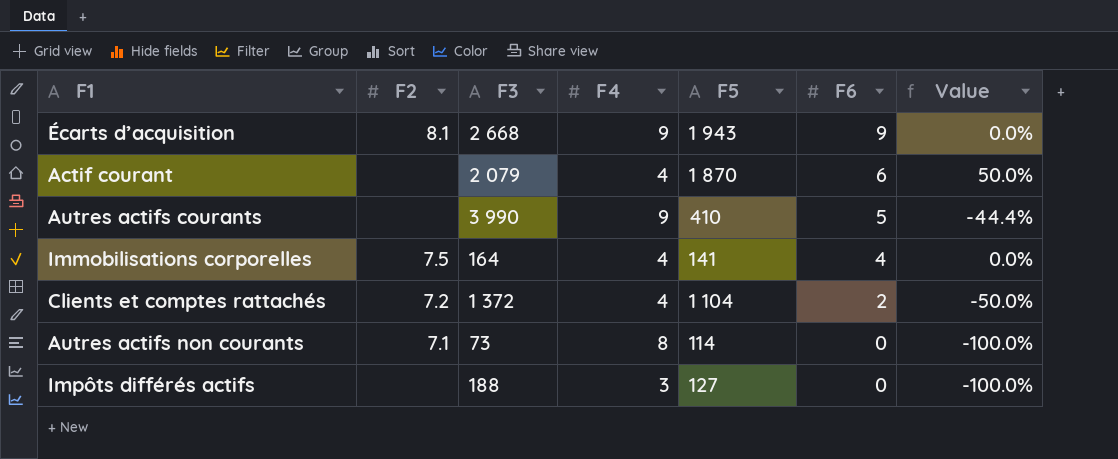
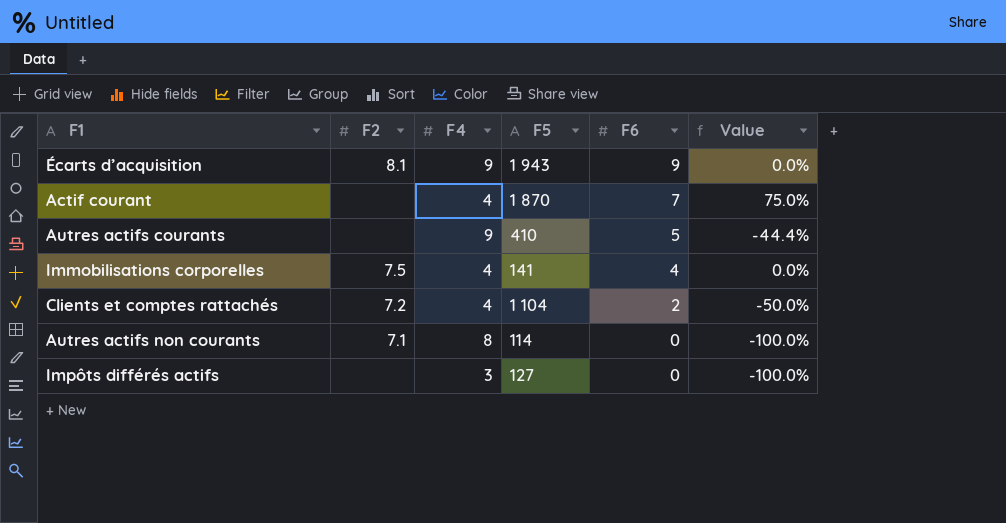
column F3 | position: 3 -> none
Actif courant | F6: 6 -> 7
Actif courant | Value: 50.0% -> 75.0%

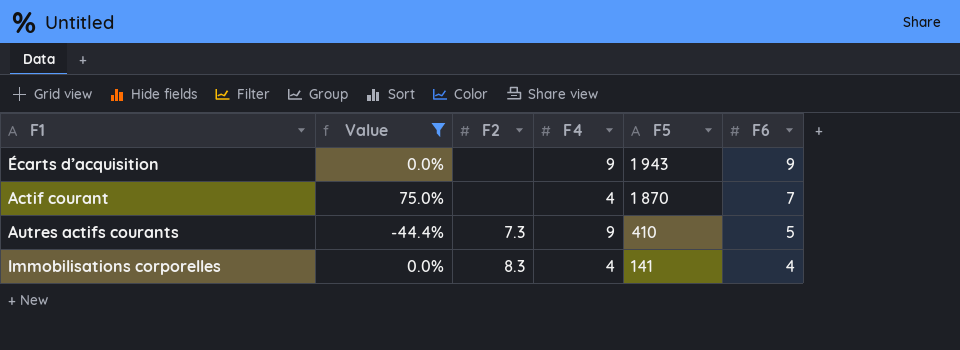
filter: none -> Value >= -44.4%
column Value | position: 6 -> 2
Écarts d’acquisition | F2: 8.1 -> none
Autres actifs courants | F2: none -> 7.3
Immobilisations corporelles | F2: 7.5 -> 8.3

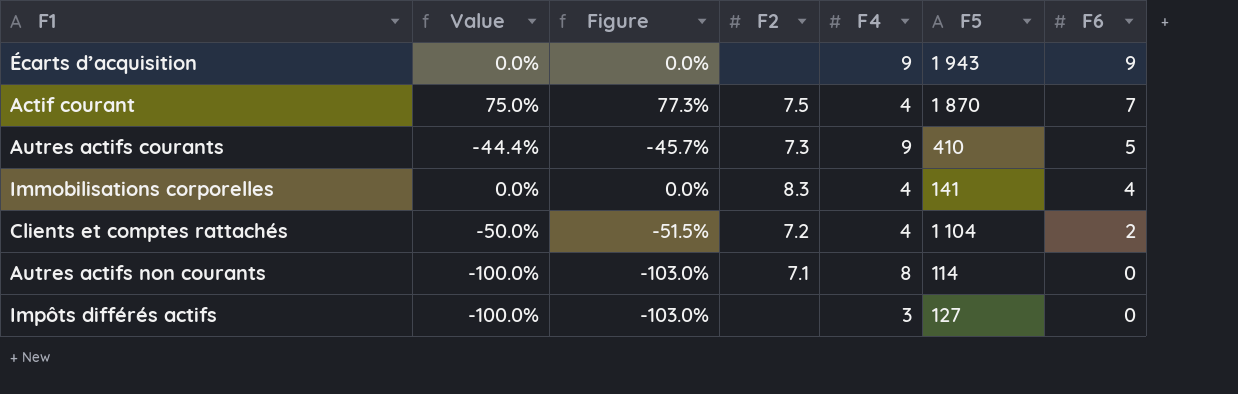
filter: Value >= -44.4% -> none
column Figure | formula: none -> [Value] * 1.03
Actif courant | F2: none -> 7.5

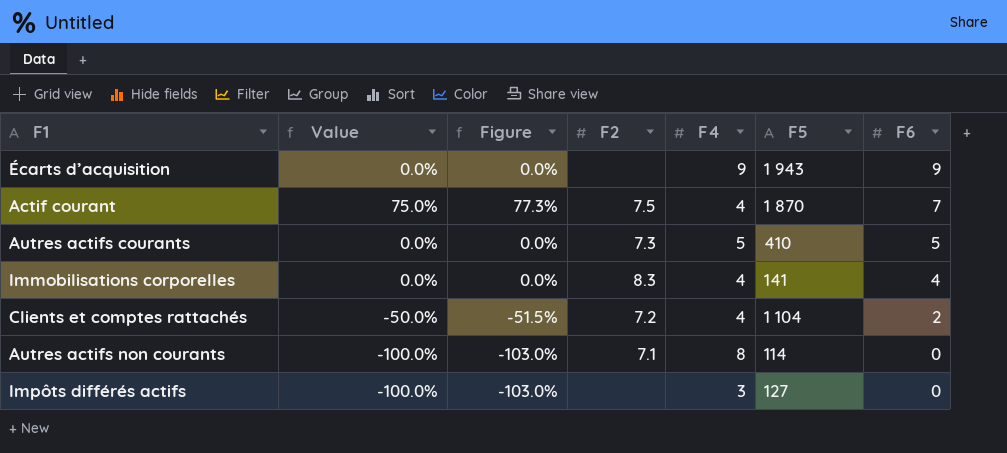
Autres actifs courants | Value: -44.4% -> 0.0%
Autres actifs courants | Figure: -45.7% -> 0.0%
Autres actifs courants | F4: 9 -> 5

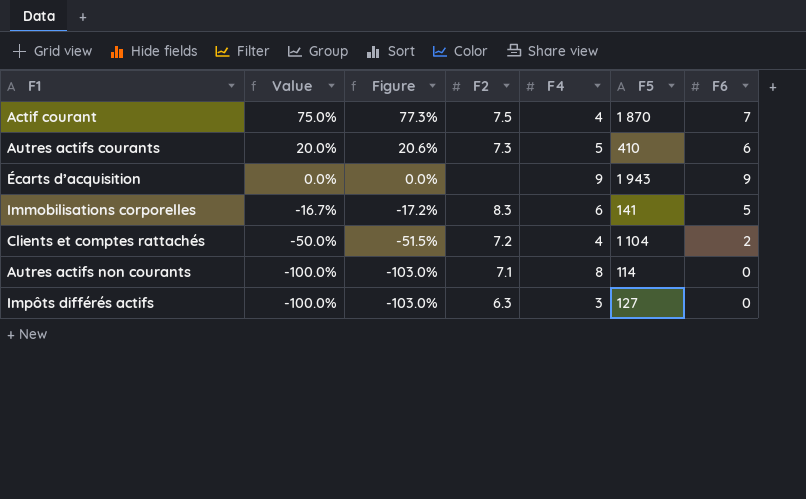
row order: F6 descending -> Value descending
Autres actifs courants | Value: 0.0% -> 20.0%
Autres actifs courants | Figure: 0.0% -> 20.6%
Autres actifs courants | F6: 5 -> 6
Immobilisations corporelles | Value: 0.0% -> -16.7%
Immobilisations corporelles | Figure: 0.0% -> -17.2%
Immobilisations corporelles | F4: 4 -> 6
Immobilisations corporelles | F6: 4 -> 5
Impôts différés actifs | F2: none -> 6.3

